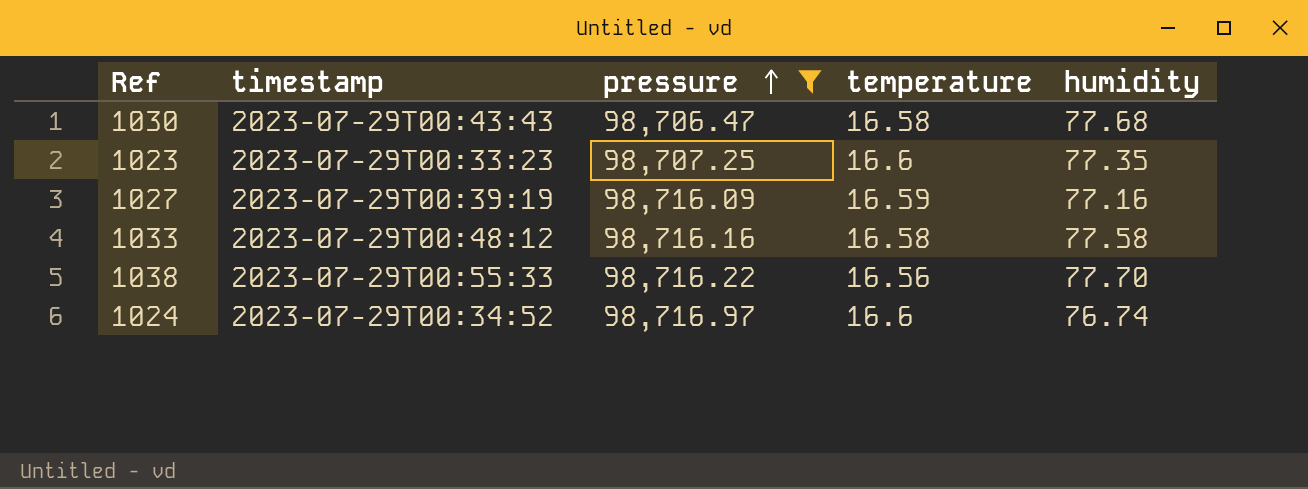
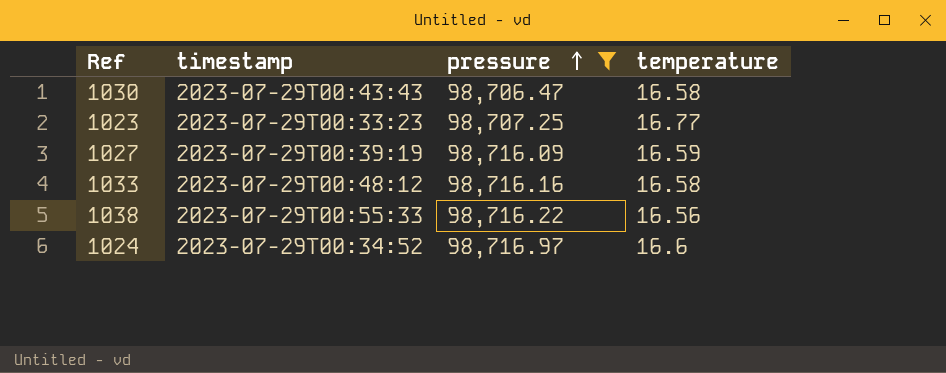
column humidity | position: 5 -> none
1023 | temperature: 16.6 -> 16.77

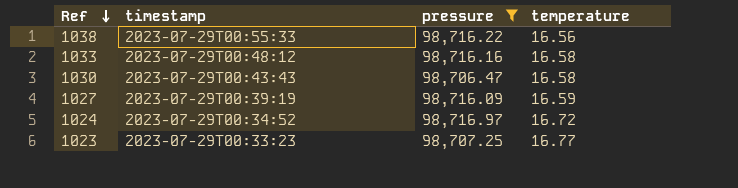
row order: pressure ascending -> Ref descending
1024 | temperature: 16.6 -> 16.72

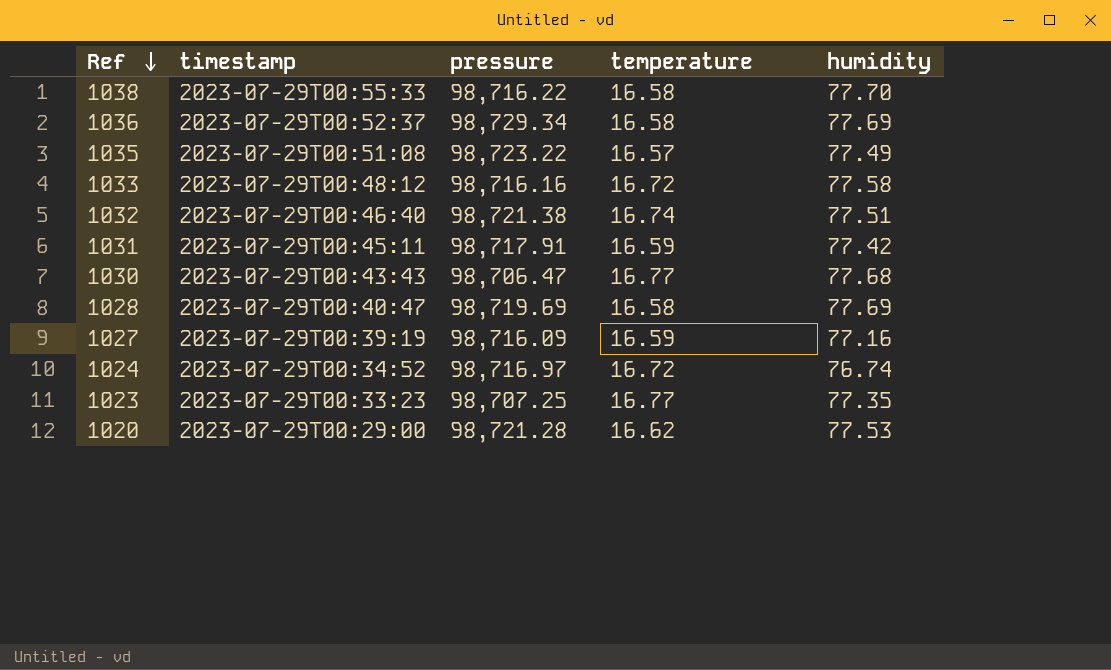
filter: pressure <= 98,716.97 -> none
column humidity | position: none -> 5
1038 | temperature: 16.56 -> 16.58
1033 | temperature: 16.58 -> 16.72
1030 | temperature: 16.58 -> 16.77

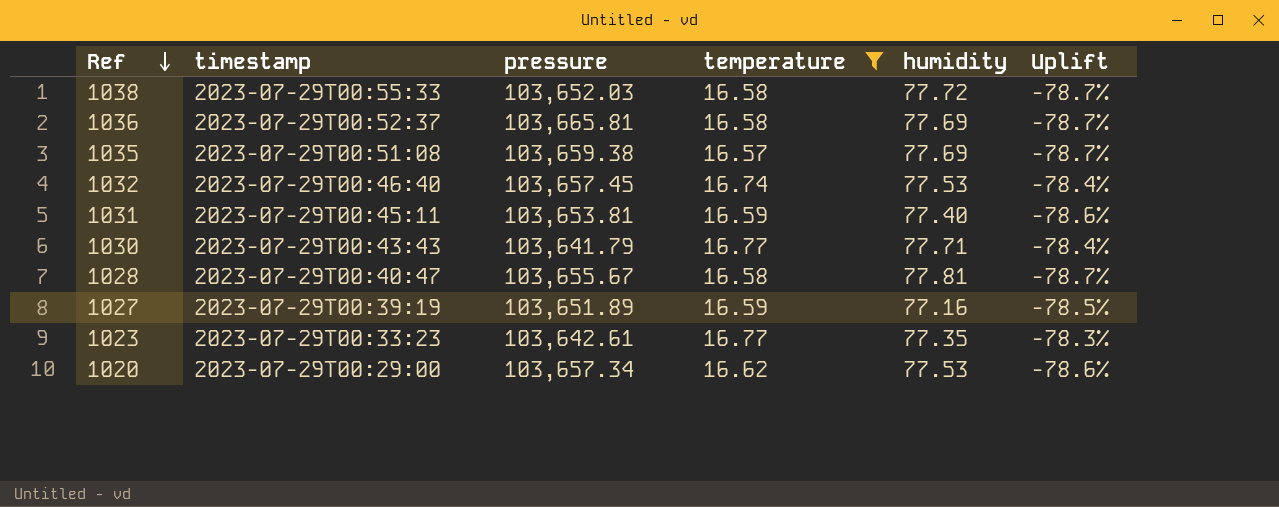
filter: none -> temperature != 16.72
column Uplift | formula: none -> ([temperature] - [humidity]) / [humidity]
1038 | pressure: 98,716.22 -> 103,652.03
1038 | humidity: 77.70 -> 77.72
1036 | pressure: 98,729.34 -> 103,665.81
1035 | pressure: 98,723.22 -> 103,659.38
1035 | humidity: 77.49 -> 77.69
1032 | pressure: 98,721.38 -> 103,657.45
1032 | humidity: 77.51 -> 77.53
1031 | pressure: 98,717.91 -> 103,653.81
1031 | humidity: 77.42 -> 77.40
1030 | pressure: 98,706.47 -> 103,641.79
1030 | humidity: 77.68 -> 77.71
1028 | pressure: 98,719.69 -> 103,655.67
1028 | humidity: 77.69 -> 77.81
1027 | pressure: 98,716.09 -> 103,651.89
1023 | pressure: 98,707.25 -> 103,642.61
1020 | pressure: 98,721.28 -> 103,657.34

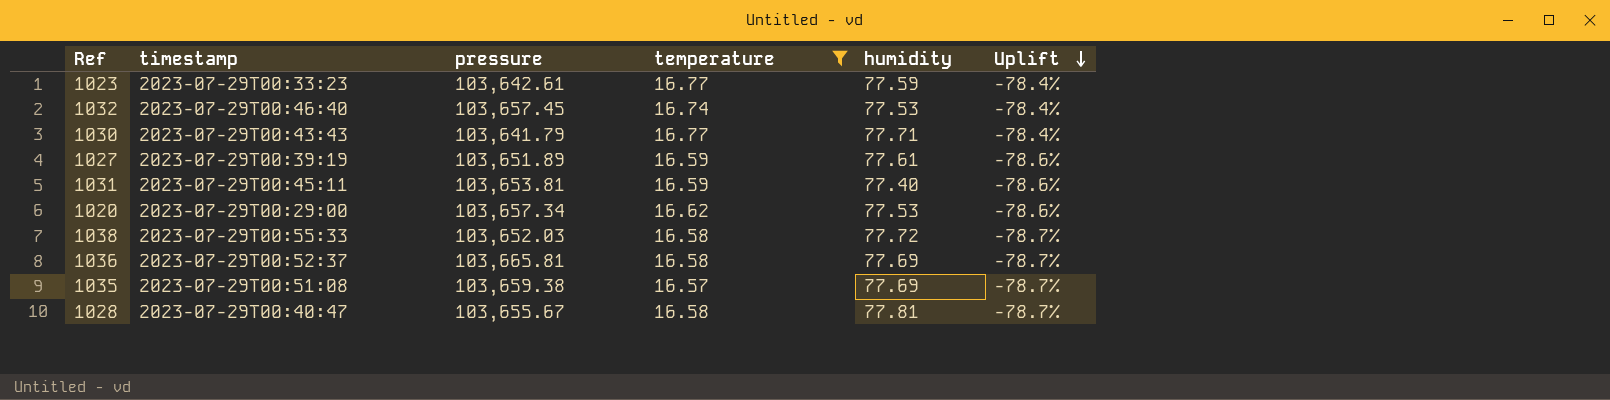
row order: Ref descending -> Uplift descending
1023 | humidity: 77.35 -> 77.59
1023 | Uplift: -78.3% -> -78.4%
1027 | humidity: 77.16 -> 77.61
1027 | Uplift: -78.5% -> -78.6%

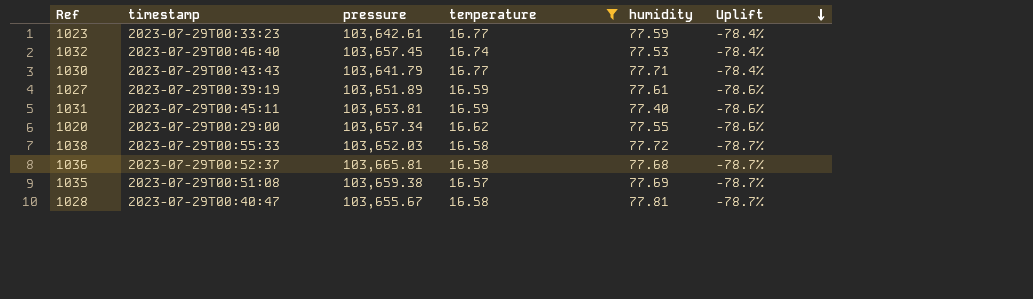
1020 | humidity: 77.53 -> 77.55
1036 | humidity: 77.69 -> 77.68

